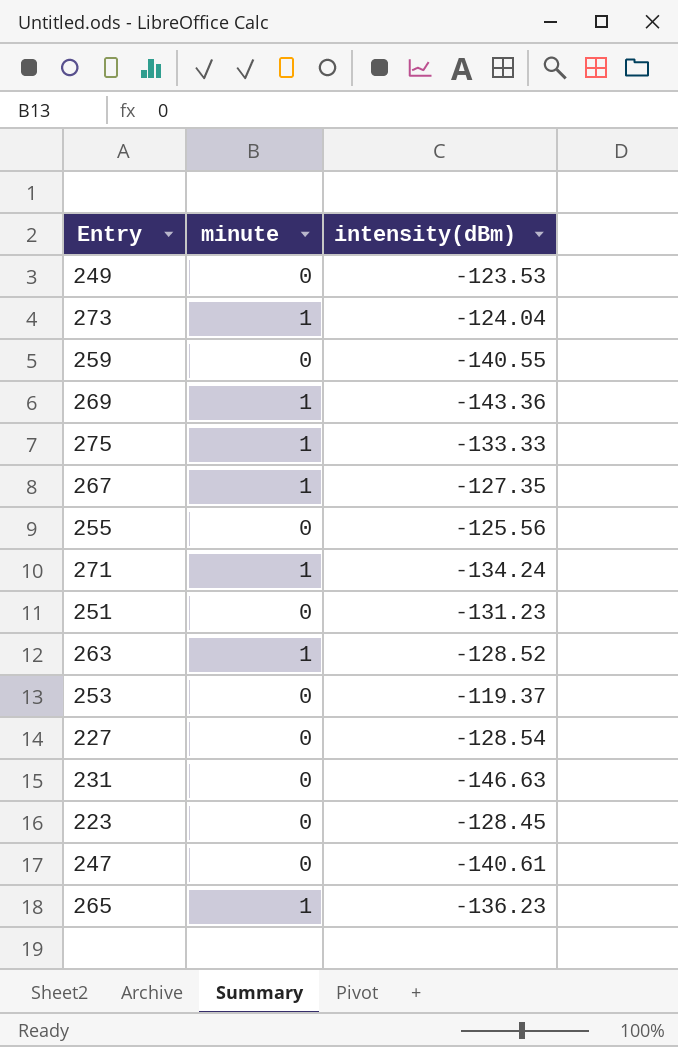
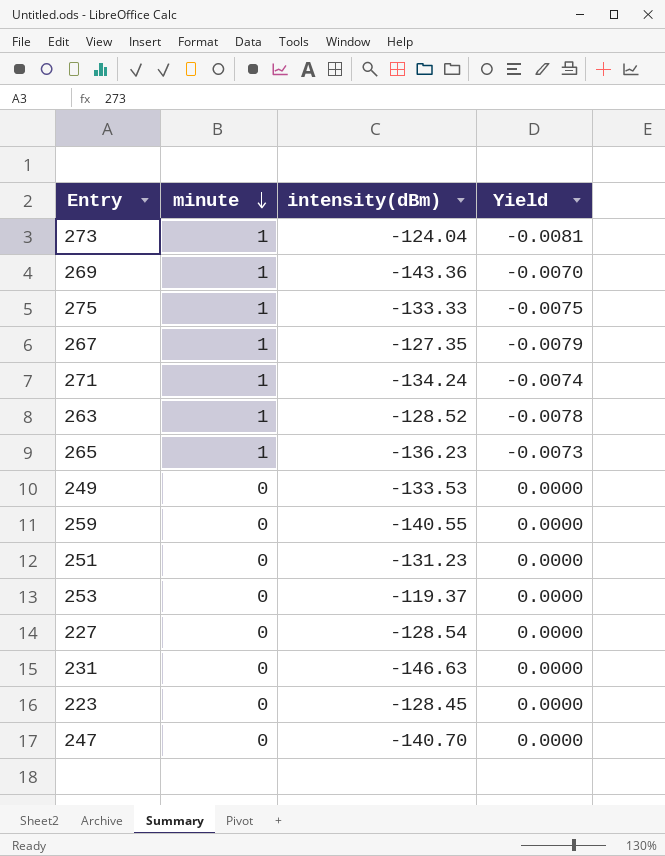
row order: none -> minute descending
column Yield | formula: none -> [minute] / [intensity(dBm)]
row 255: 0 | -125.56 -> none
249 | intensity(dBm): -123.53 -> -133.53
247 | intensity(dBm): -140.61 -> -140.70

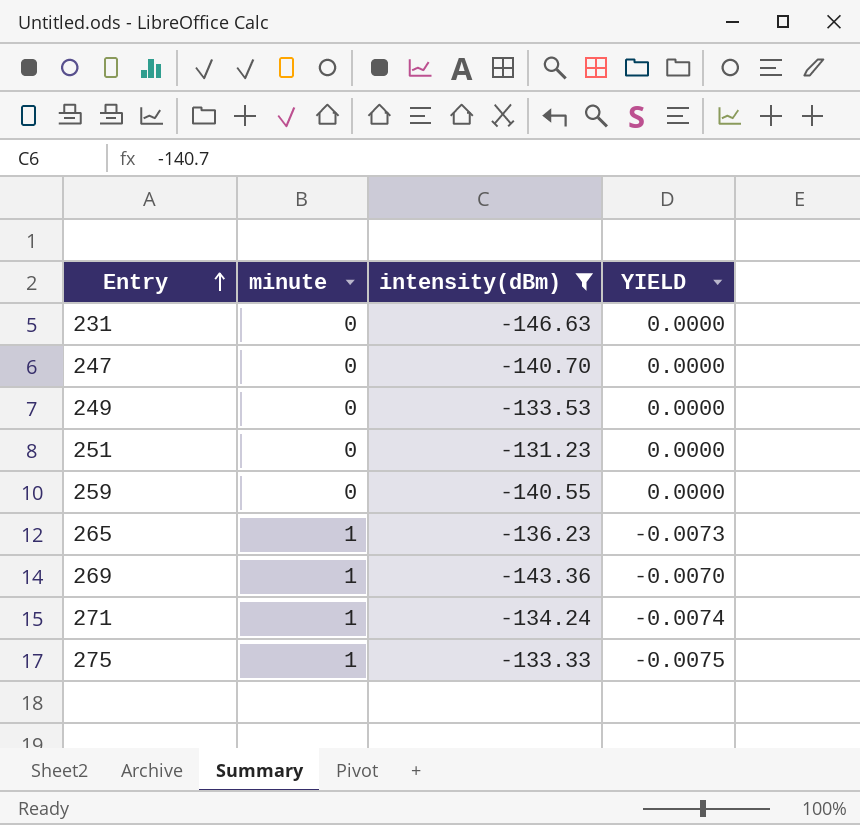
filter: none -> intensity(dBm) <= -131.23
row order: minute descending -> Entry ascending
column name: Yield -> YIELD

